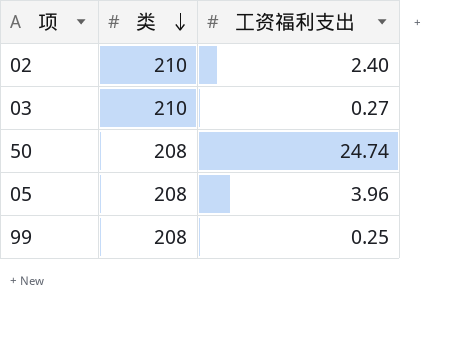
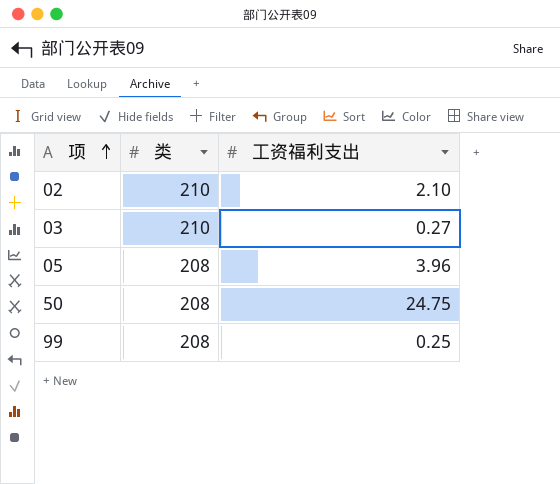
row order: 类 descending -> 项 ascending
02 | 工资福利支出: 2.40 -> 2.10
50 | 工资福利支出: 24.74 -> 24.75

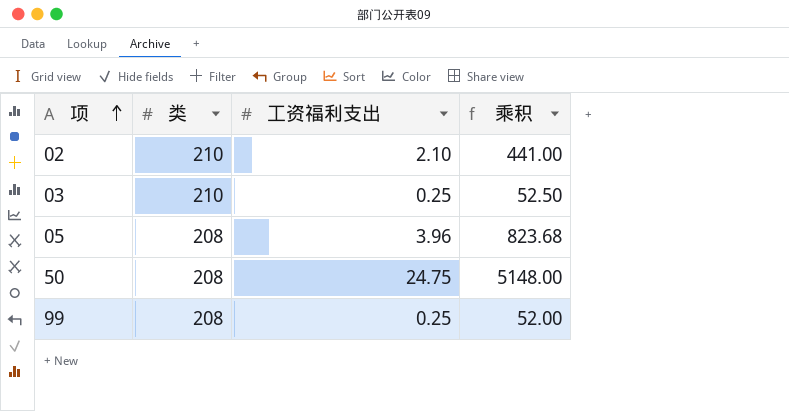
column 乘积 | formula: none -> [类] * [工资福利支出]
03 | 工资福利支出: 0.27 -> 0.25

